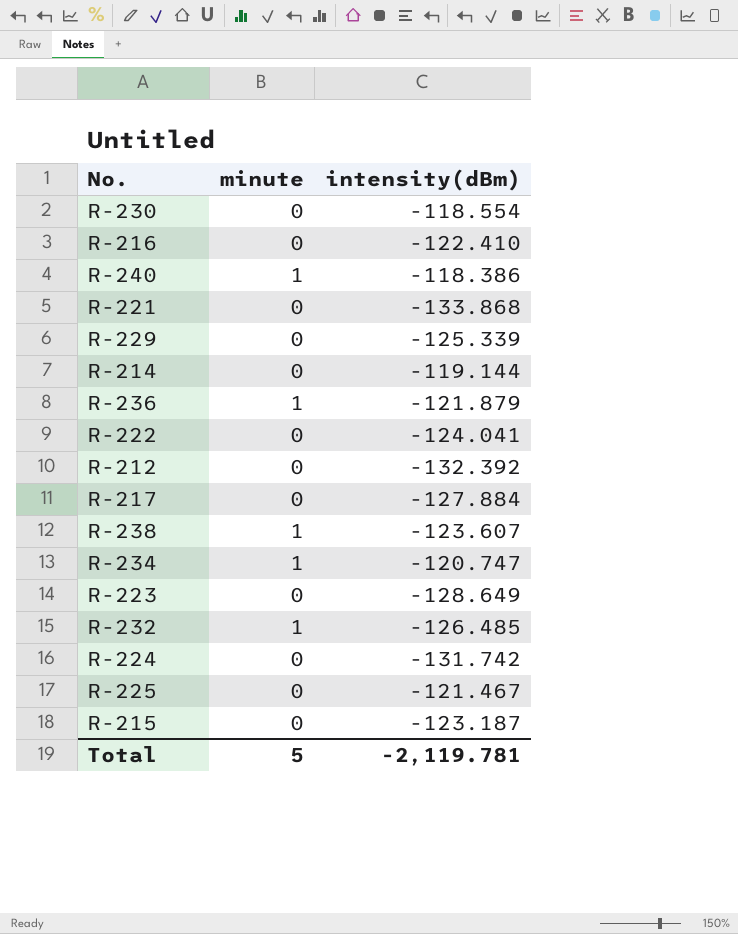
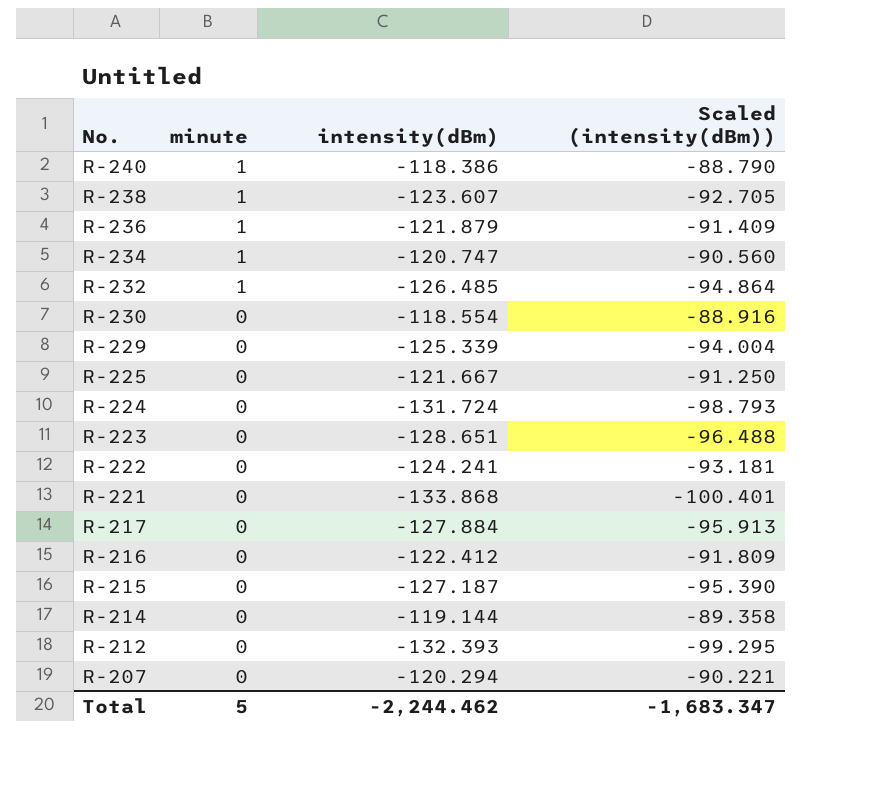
row order: none -> No. descending
column Scaled (intensity(dBm)) | formula: none -> [intensity(dBm)] * 0.75
R-225 | intensity(dBm): -121.467 -> -121.667
R-224 | intensity(dBm): -131.742 -> -131.724
R-223 | intensity(dBm): -128.649 -> -128.651
R-222 | intensity(dBm): -124.041 -> -124.241
R-216 | intensity(dBm): -122.410 -> -122.412
R-215 | intensity(dBm): -123.187 -> -127.187
R-212 | intensity(dBm): -132.392 -> -132.393
row R-207: none -> 0 | -120.294 | -90.221
Total | intensity(dBm): -2,119.781 -> -2,244.462

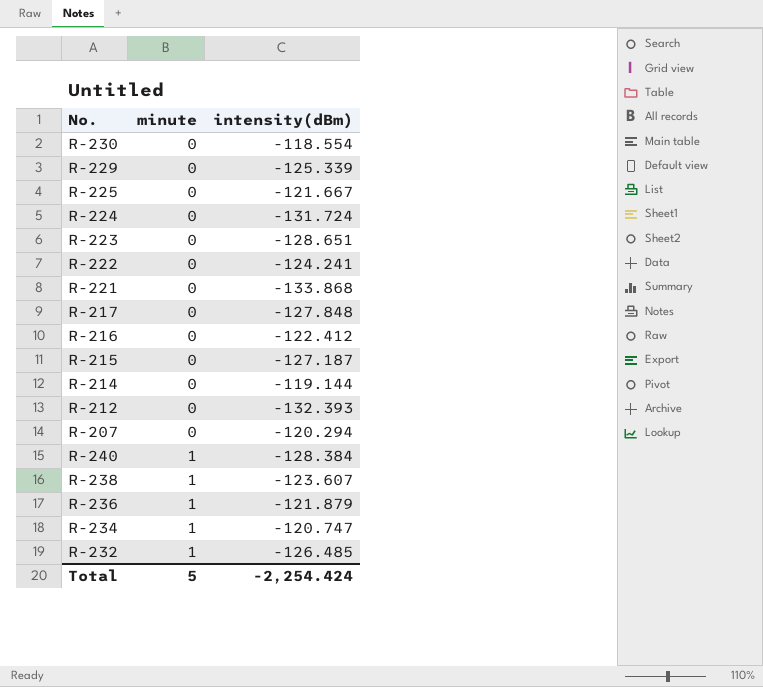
row order: No. descending -> minute ascending
column Scaled (intensity(dBm)) | formula: [intensity(dBm)] * 0.75 -> none
R-217 | intensity(dBm): -127.884 -> -127.848
R-240 | intensity(dBm): -118.386 -> -128.384
Total | intensity(dBm): -2,244.462 -> -2,254.424

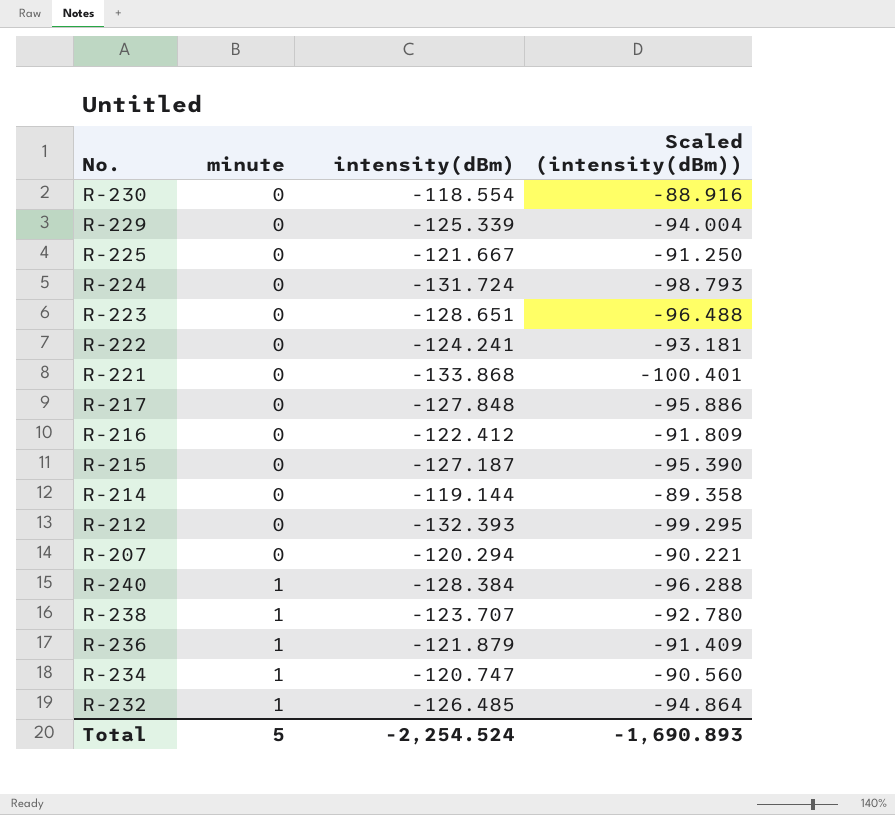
column Scaled (intensity(dBm)) | formula: none -> [intensity(dBm)] * 0.75
R-238 | intensity(dBm): -123.607 -> -123.707
Total | intensity(dBm): -2,254.424 -> -2,254.524

